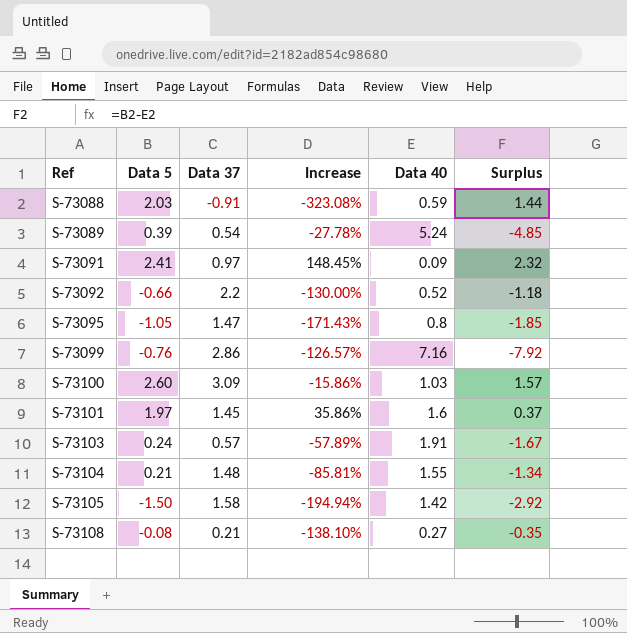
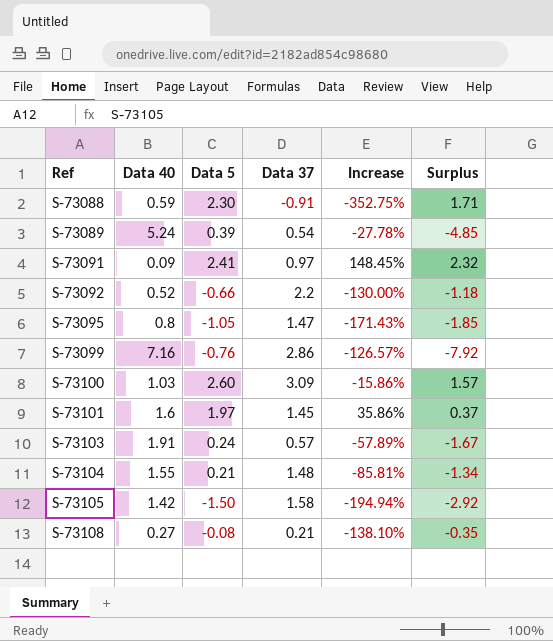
column Data 40 | position: 5 -> 2
S-73088 | Data 5: 2.03 -> 2.30
S-73088 | Increase: -323.08% -> -352.75%
S-73088 | Surplus: 1.44 -> 1.71

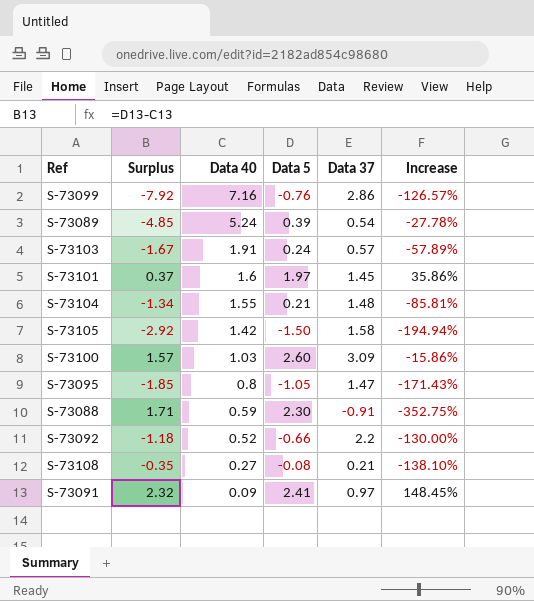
row order: Ref ascending -> Data 40 descending
column Surplus | position: 6 -> 2

